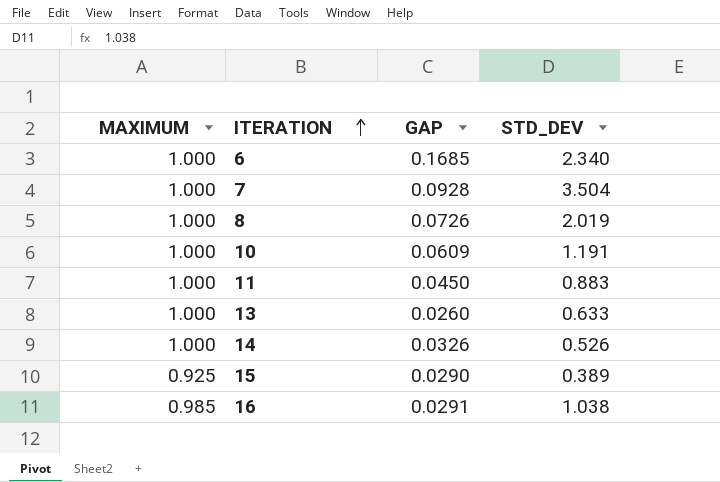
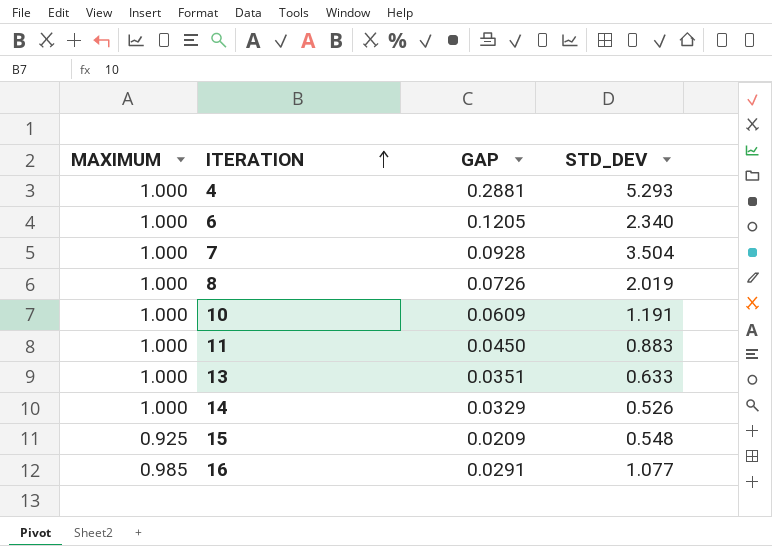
row 4: none -> 1.000 | 0.2881 | 5.293
6 | GAP: 0.1685 -> 0.1205
13 | GAP: 0.0260 -> 0.0351
14 | GAP: 0.0326 -> 0.0329
15 | GAP: 0.0290 -> 0.0209
15 | STD_DEV: 0.389 -> 0.548
16 | STD_DEV: 1.038 -> 1.077

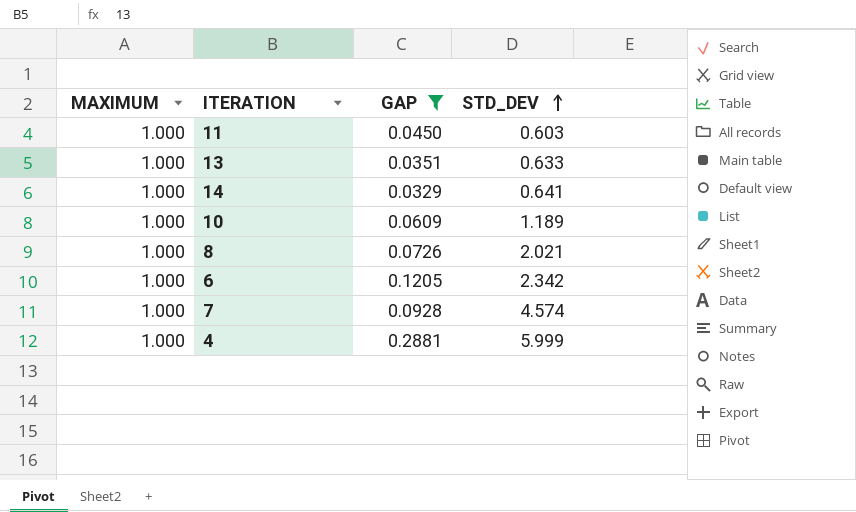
filter: none -> GAP >= 0.0329
row order: ITERATION ascending -> STD_DEV ascending
11 | STD_DEV: 0.883 -> 0.603
14 | STD_DEV: 0.526 -> 0.641
10 | STD_DEV: 1.191 -> 1.189
8 | STD_DEV: 2.019 -> 2.021
6 | STD_DEV: 2.340 -> 2.342
7 | STD_DEV: 3.504 -> 4.574
4 | STD_DEV: 5.293 -> 5.999

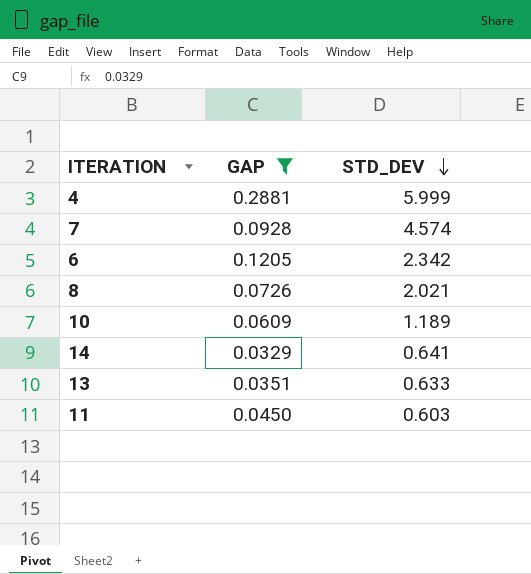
row order: STD_DEV ascending -> STD_DEV descending
column MAXIMUM | position: 1 -> none

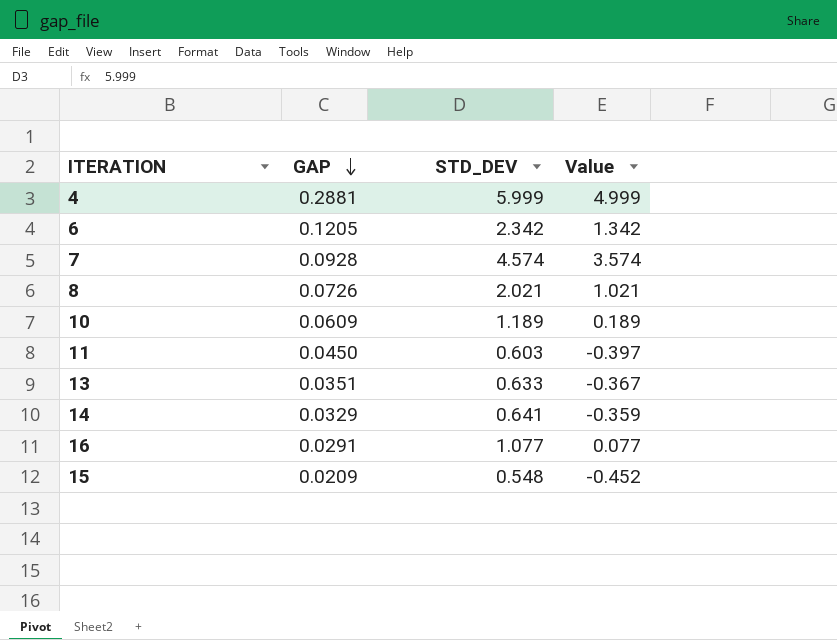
filter: GAP >= 0.0329 -> none
row order: STD_DEV descending -> GAP descending
column Value | formula: none -> [STD_DEV] - 1

